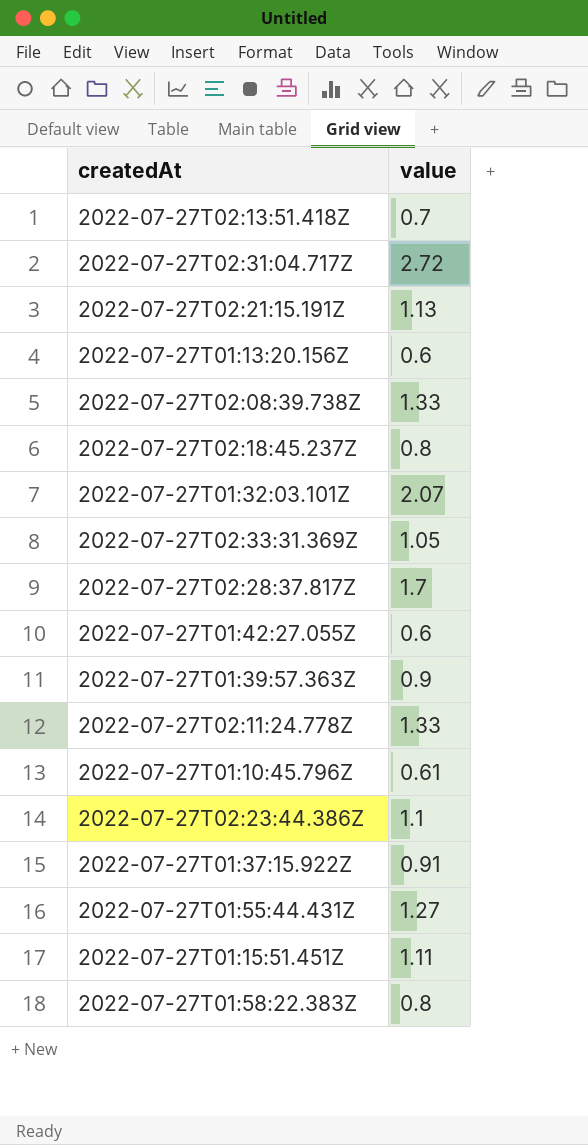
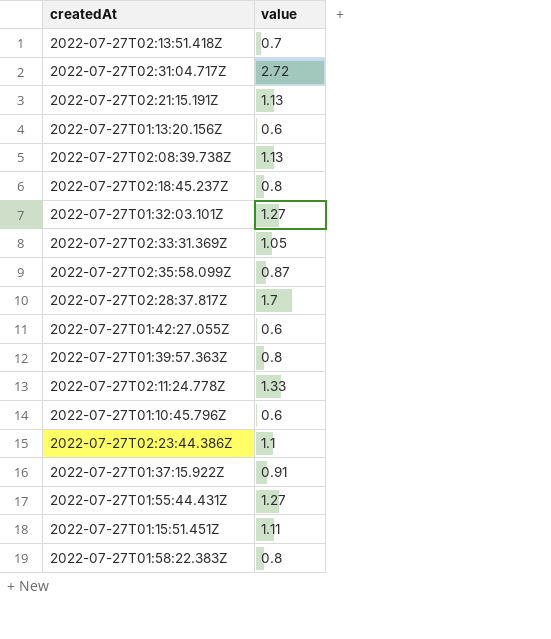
2022-07-27T02:08:39.738Z | value: 1.33 -> 1.13
2022-07-27T01:32:03.101Z | value: 2.07 -> 1.27
row 2022-07-27T02:35:58.099Z: none -> 0.87
2022-07-27T01:39:57.363Z | value: 0.9 -> 0.8
2022-07-27T01:10:45.796Z | value: 0.61 -> 0.6

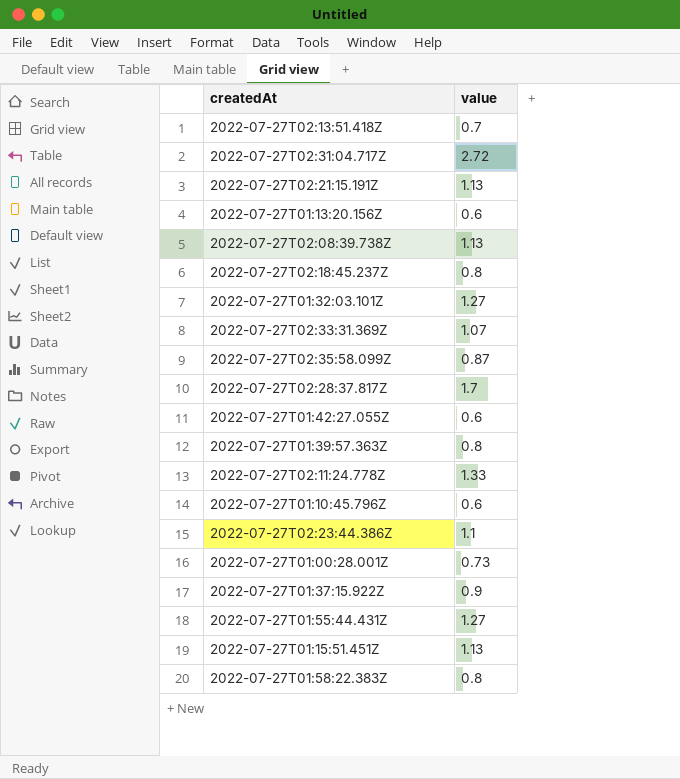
2022-07-27T02:33:31.369Z | value: 1.05 -> 1.07
row 2022-07-27T01:00:28.001Z: none -> 0.73
2022-07-27T01:37:15.922Z | value: 0.91 -> 0.9
2022-07-27T01:15:51.451Z | value: 1.11 -> 1.13

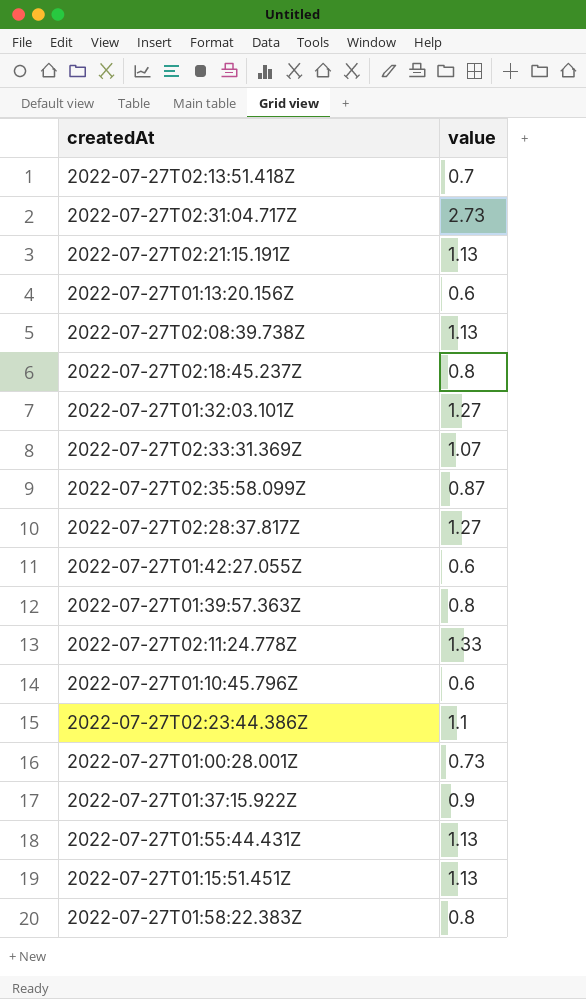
2022-07-27T02:31:04.717Z | value: 2.72 -> 2.73
2022-07-27T02:28:37.817Z | value: 1.7 -> 1.27
2022-07-27T01:55:44.431Z | value: 1.27 -> 1.13

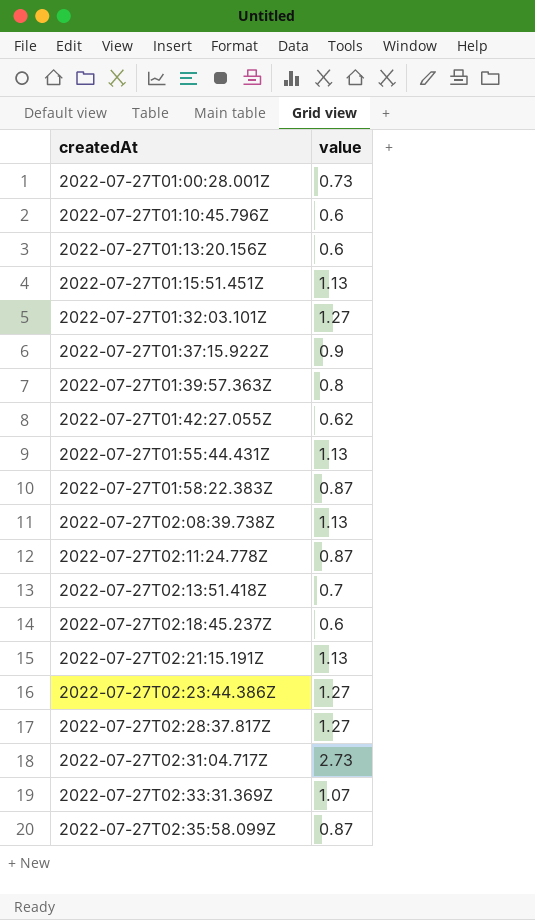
row order: none -> createdAt ascending
2022-07-27T01:42:27.055Z | value: 0.6 -> 0.62
2022-07-27T01:58:22.383Z | value: 0.8 -> 0.87
2022-07-27T02:11:24.778Z | value: 1.33 -> 0.87
2022-07-27T02:18:45.237Z | value: 0.8 -> 0.6
2022-07-27T02:23:44.386Z | value: 1.1 -> 1.27

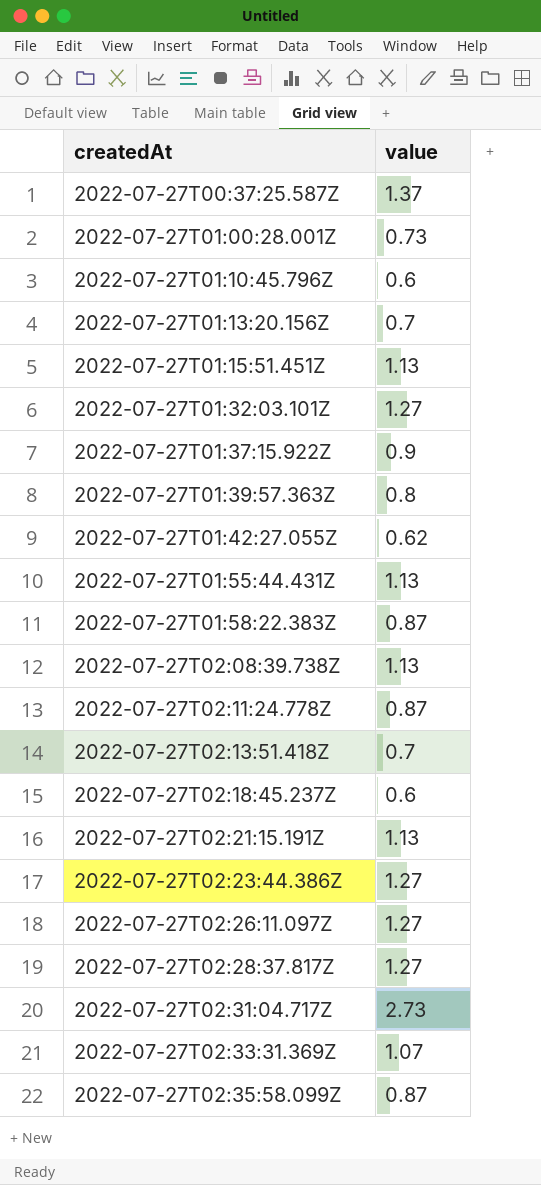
row 2022-07-27T00:37:25.587Z: none -> 1.37
2022-07-27T01:13:20.156Z | value: 0.6 -> 0.7
row 2022-07-27T02:26:11.097Z: none -> 1.27

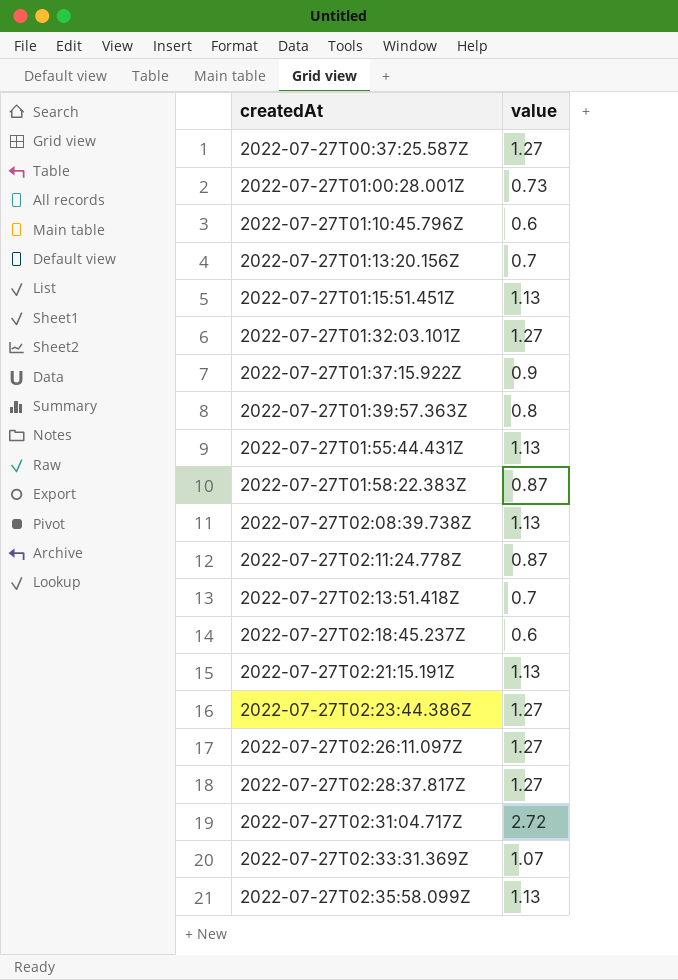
row 2022-07-27T01:42:27.055Z: 0.62 -> none
2022-07-27T00:37:25.587Z | value: 1.37 -> 1.27
2022-07-27T02:31:04.717Z | value: 2.73 -> 2.72
2022-07-27T02:35:58.099Z | value: 0.87 -> 1.13

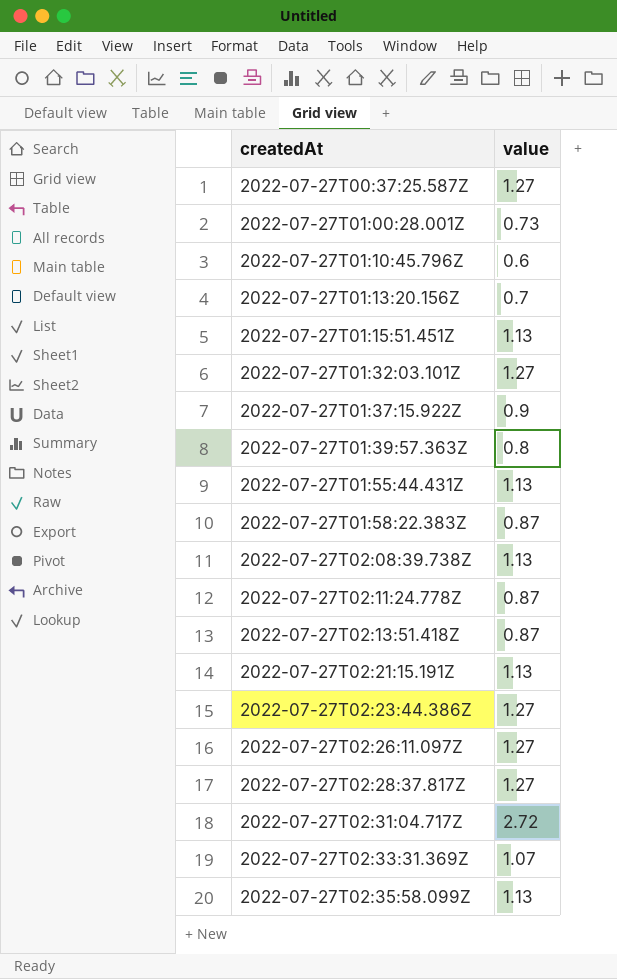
row 2022-07-27T02:18:45.237Z: 0.6 -> none
2022-07-27T02:13:51.418Z | value: 0.7 -> 0.87

